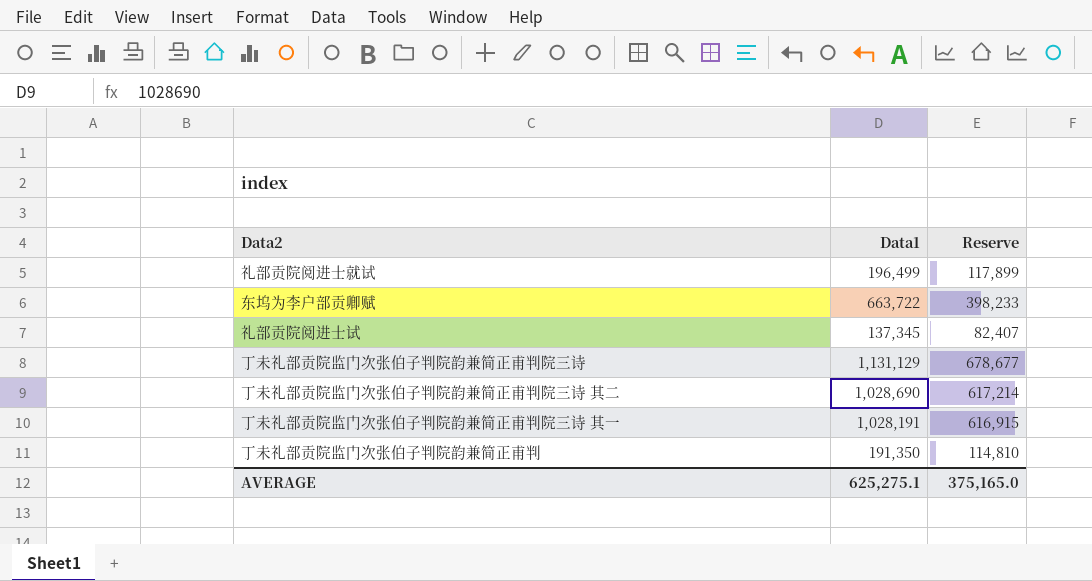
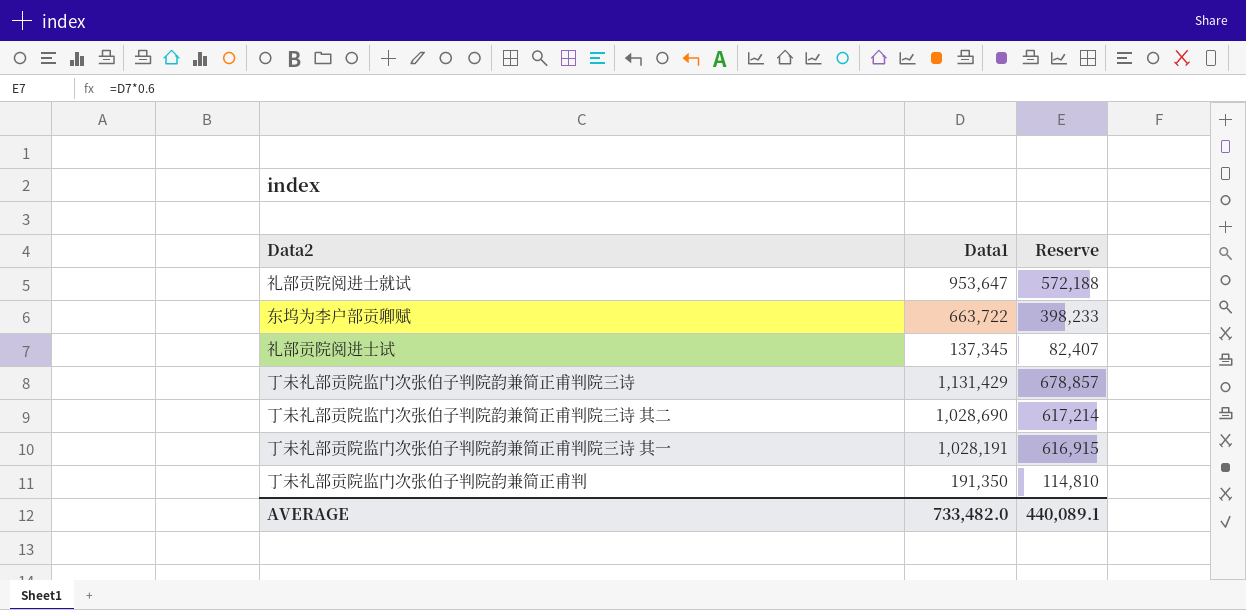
礼部贡院阅进士就试 | Data1: 196,499 -> 953,647
礼部贡院阅进士就试 | Reserve: 117,899 -> 572,188
丁未礼部贡院监门次张伯子判院韵兼简正甫判院三诗 | Data1: 1,131,129 -> 1,131,429
丁未礼部贡院监门次张伯子判院韵兼简正甫判院三诗 | Reserve: 678,677 -> 678,857
AVERAGE | Data1: 625,275.1 -> 733,482.0
AVERAGE | Reserve: 375,165.0 -> 440,089.1

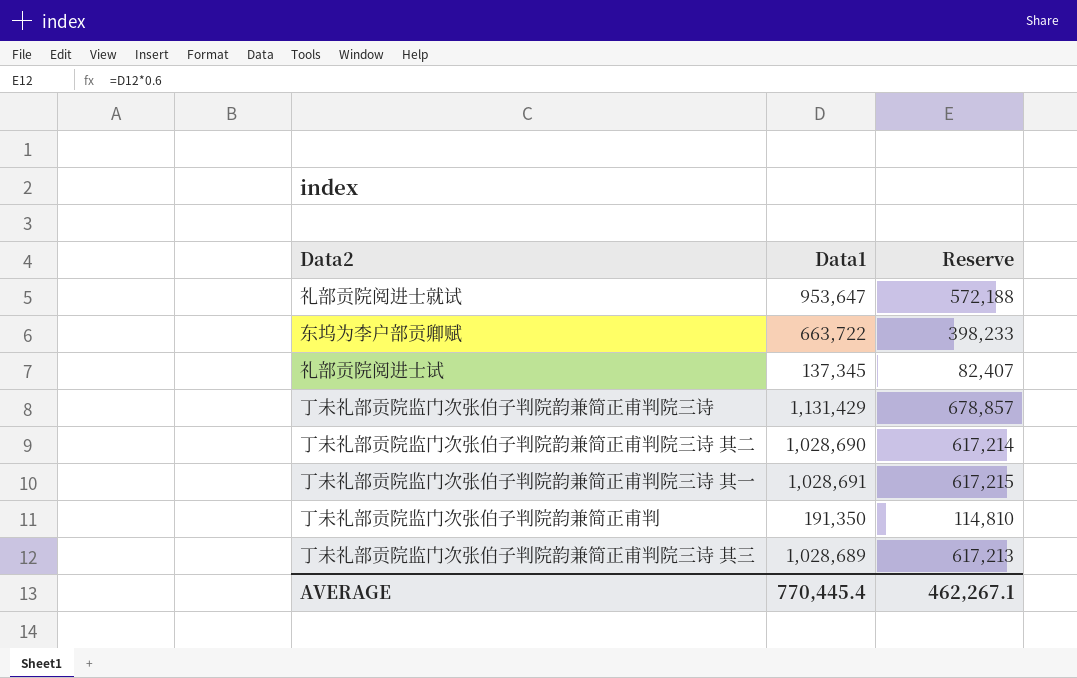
丁未礼部贡院监门次张伯子判院韵兼简正甫判院三诗 其一 | Data1: 1,028,191 -> 1,028,691
丁未礼部贡院监门次张伯子判院韵兼简正甫判院三诗 其一 | Reserve: 616,915 -> 617,215
row 丁未礼部贡院监门次张伯子判院韵兼简正甫判院三诗 其三: none -> 1,028,689 | 617,213
AVERAGE | Data1: 733,482.0 -> 770,445.4
AVERAGE | Reserve: 440,089.1 -> 462,267.1

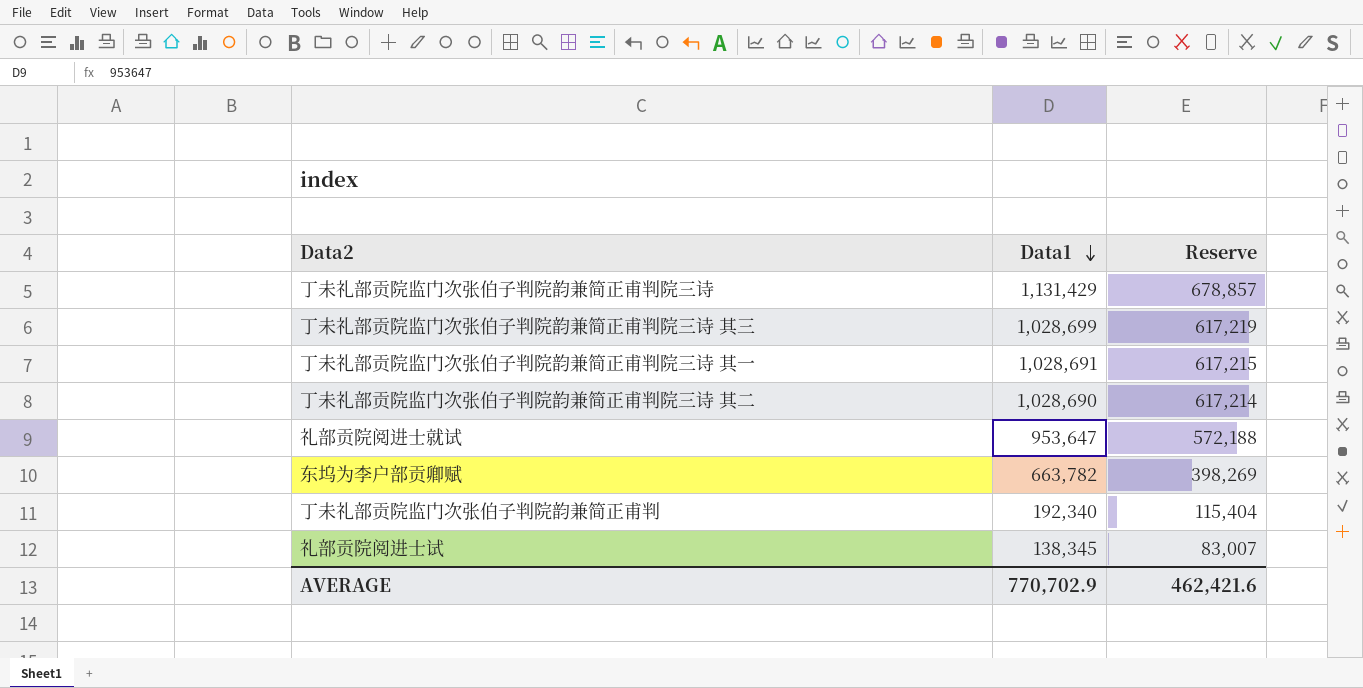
row order: none -> Data1 descending
丁未礼部贡院监门次张伯子判院韵兼简正甫判院三诗 其三 | Data1: 1,028,689 -> 1,028,699
丁未礼部贡院监门次张伯子判院韵兼简正甫判院三诗 其三 | Reserve: 617,213 -> 617,219
东坞为李户部贡卿赋 | Data1: 663,722 -> 663,782
东坞为李户部贡卿赋 | Reserve: 398,233 -> 398,269
丁未礼部贡院监门次张伯子判院韵兼简正甫判 | Data1: 191,350 -> 192,340
丁未礼部贡院监门次张伯子判院韵兼简正甫判 | Reserve: 114,810 -> 115,404
礼部贡院阅进士试 | Data1: 137,345 -> 138,345
礼部贡院阅进士试 | Reserve: 82,407 -> 83,007
AVERAGE | Data1: 770,445.4 -> 770,702.9
AVERAGE | Reserve: 462,267.1 -> 462,421.6

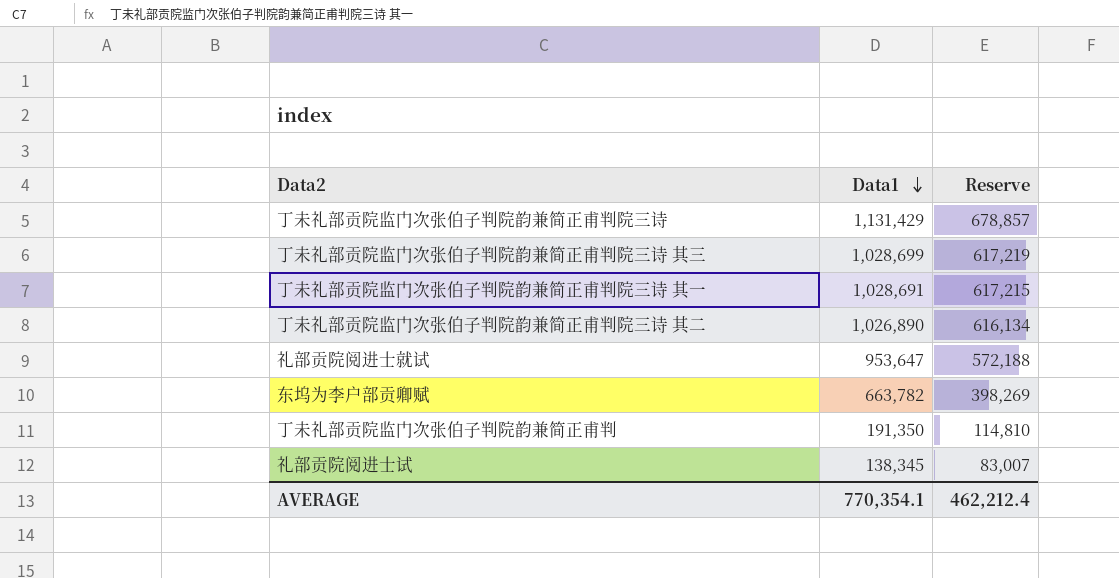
丁未礼部贡院监门次张伯子判院韵兼简正甫判院三诗 其二 | Data1: 1,028,690 -> 1,026,890
丁未礼部贡院监门次张伯子判院韵兼简正甫判院三诗 其二 | Reserve: 617,214 -> 616,134
丁未礼部贡院监门次张伯子判院韵兼简正甫判 | Data1: 192,340 -> 191,350
丁未礼部贡院监门次张伯子判院韵兼简正甫判 | Reserve: 115,404 -> 114,810
AVERAGE | Data1: 770,702.9 -> 770,354.1
AVERAGE | Reserve: 462,421.6 -> 462,212.4

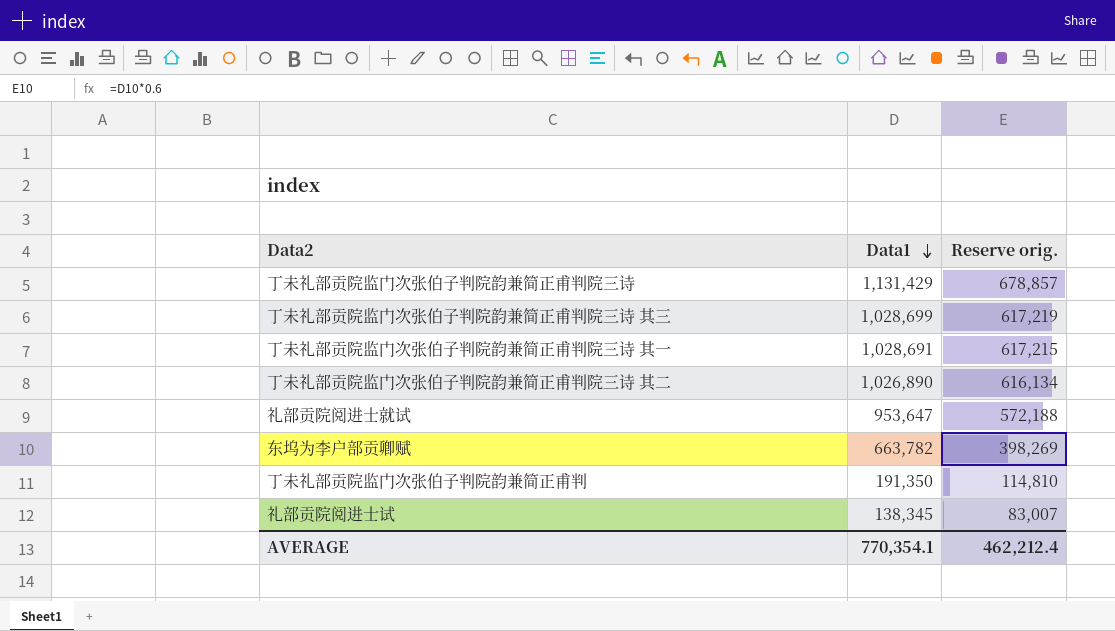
column name: Reserve -> Reserve orig.

